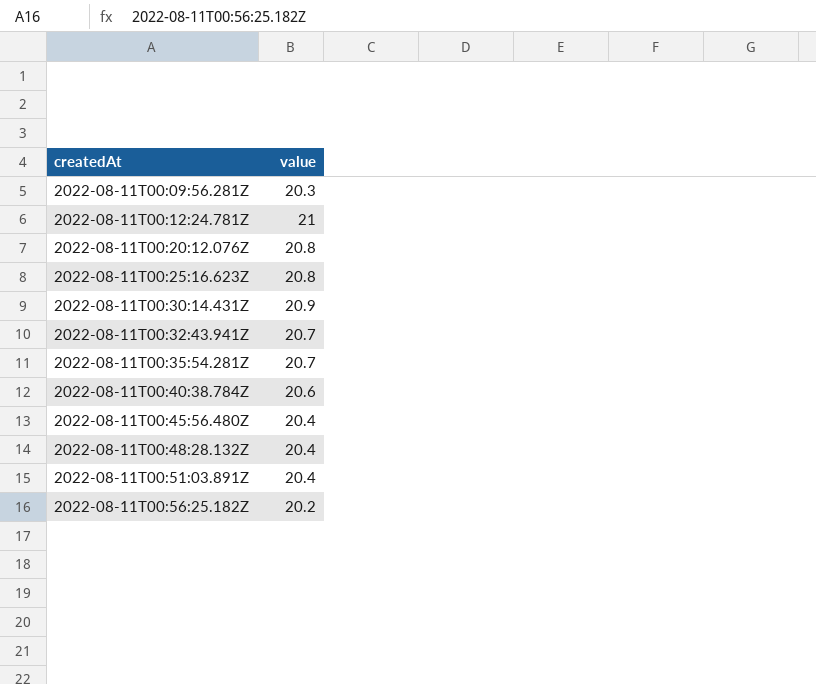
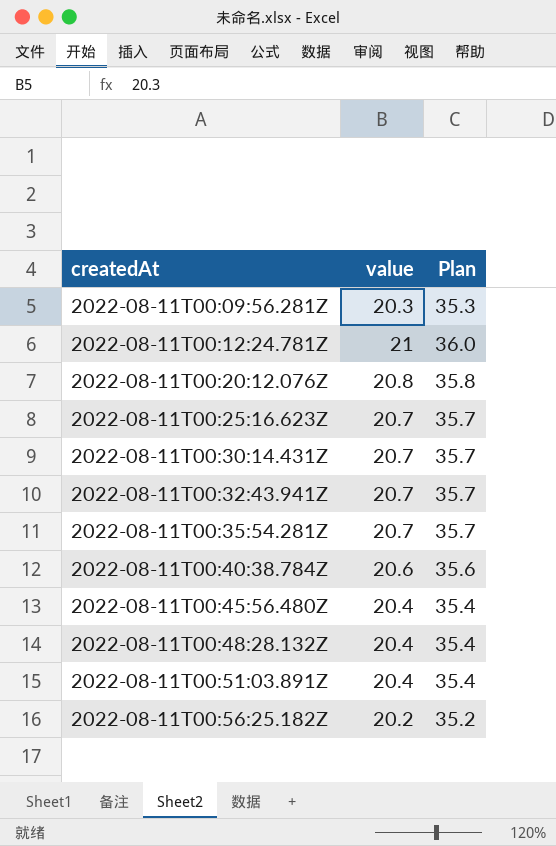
column Plan | formula: none -> [value] + 15
2022-08-11T00:25:16.623Z | value: 20.8 -> 20.7
2022-08-11T00:30:14.431Z | value: 20.9 -> 20.7

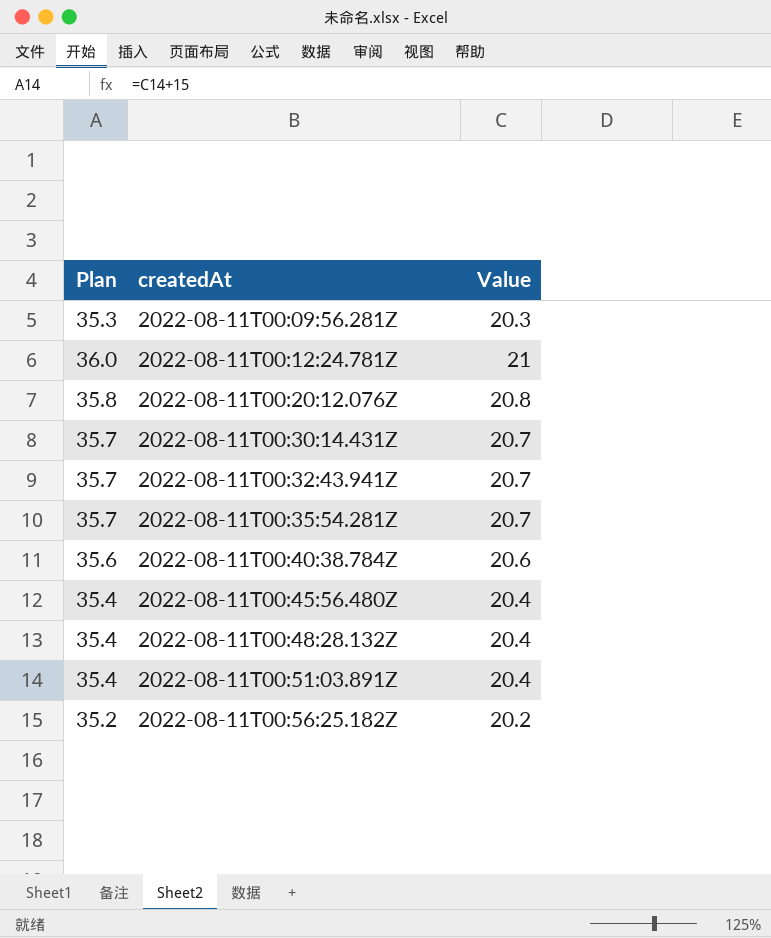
column Plan | position: 3 -> 1
column name: value -> Value
row 2022-08-11T00:25:16.623Z: 20.7 | 35.7 -> none

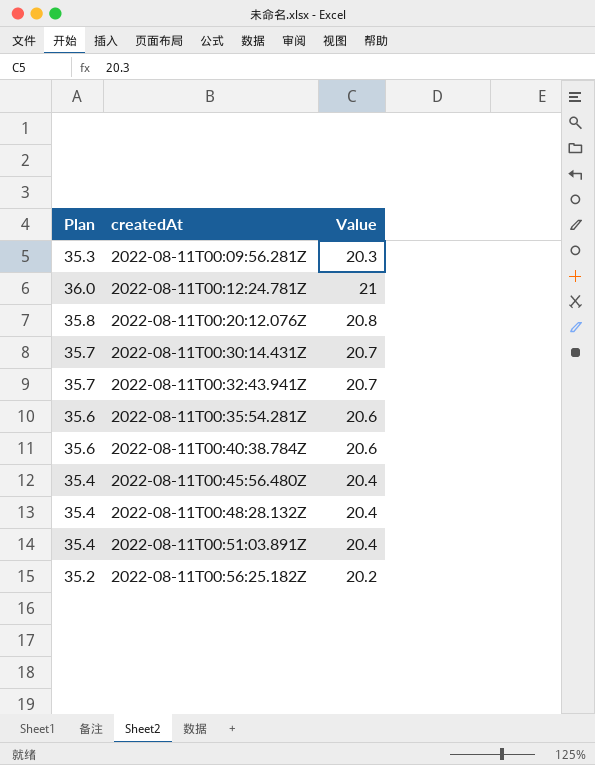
2022-08-11T00:35:54.281Z | Plan: 35.7 -> 35.6
2022-08-11T00:35:54.281Z | Value: 20.7 -> 20.6

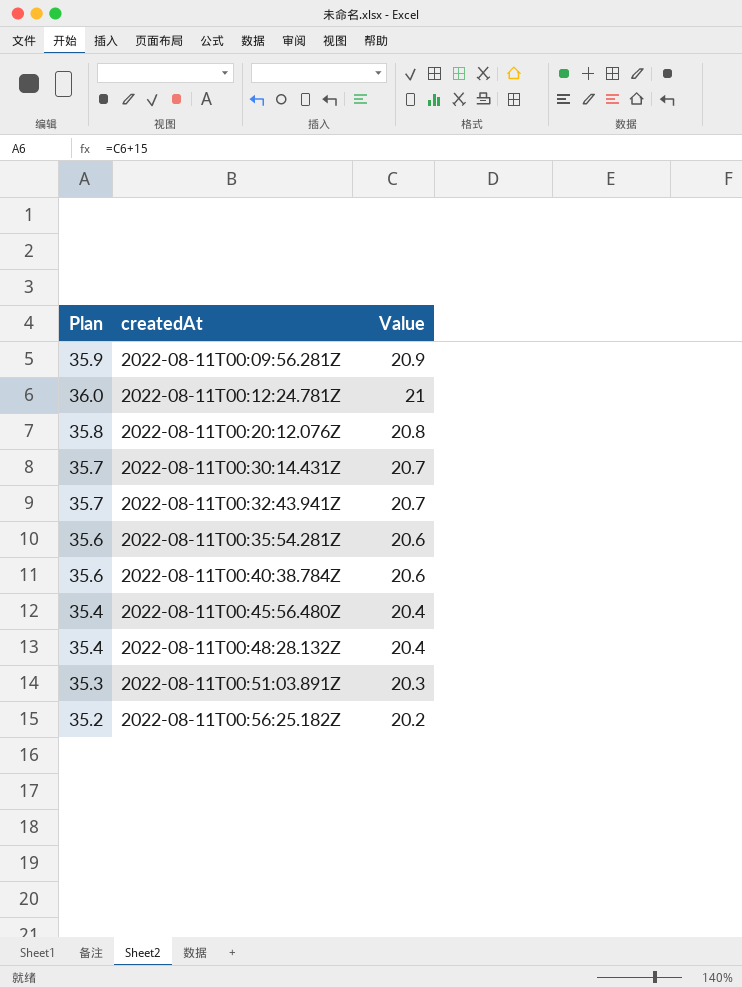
2022-08-11T00:09:56.281Z | Plan: 35.3 -> 35.9
2022-08-11T00:09:56.281Z | Value: 20.3 -> 20.9
2022-08-11T00:51:03.891Z | Plan: 35.4 -> 35.3
2022-08-11T00:51:03.891Z | Value: 20.4 -> 20.3

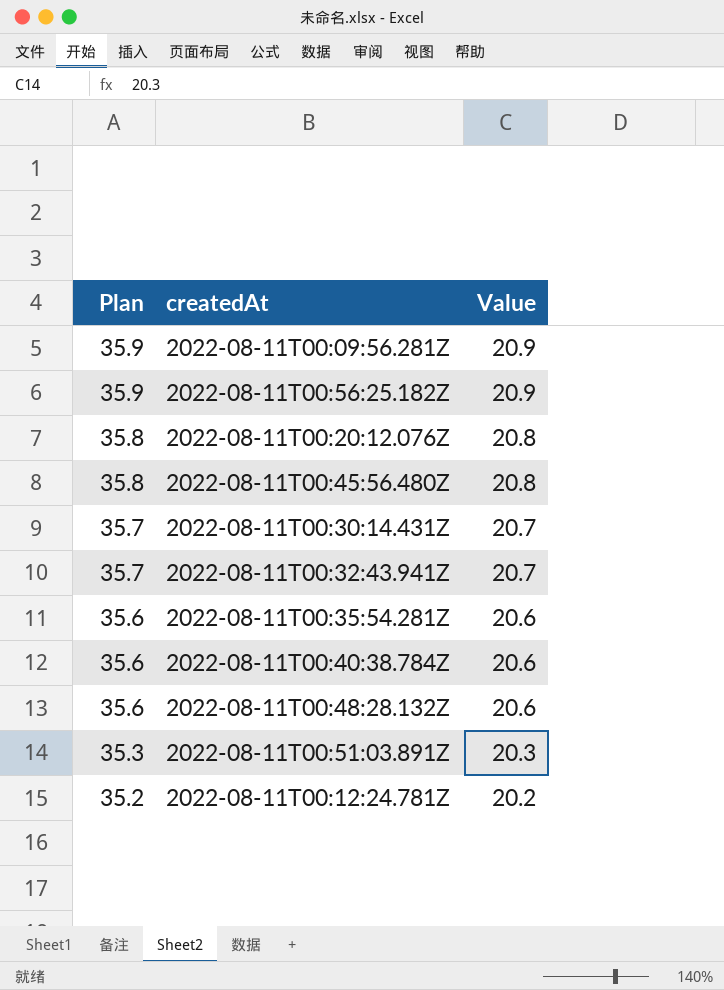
row order: createdAt ascending -> Plan descending
2022-08-11T00:56:25.182Z | Plan: 35.2 -> 35.9
2022-08-11T00:56:25.182Z | Value: 20.2 -> 20.9
2022-08-11T00:45:56.480Z | Plan: 35.4 -> 35.8
2022-08-11T00:45:56.480Z | Value: 20.4 -> 20.8
2022-08-11T00:48:28.132Z | Plan: 35.4 -> 35.6
2022-08-11T00:48:28.132Z | Value: 20.4 -> 20.6
2022-08-11T00:12:24.781Z | Plan: 36.0 -> 35.2
2022-08-11T00:12:24.781Z | Value: 21 -> 20.2

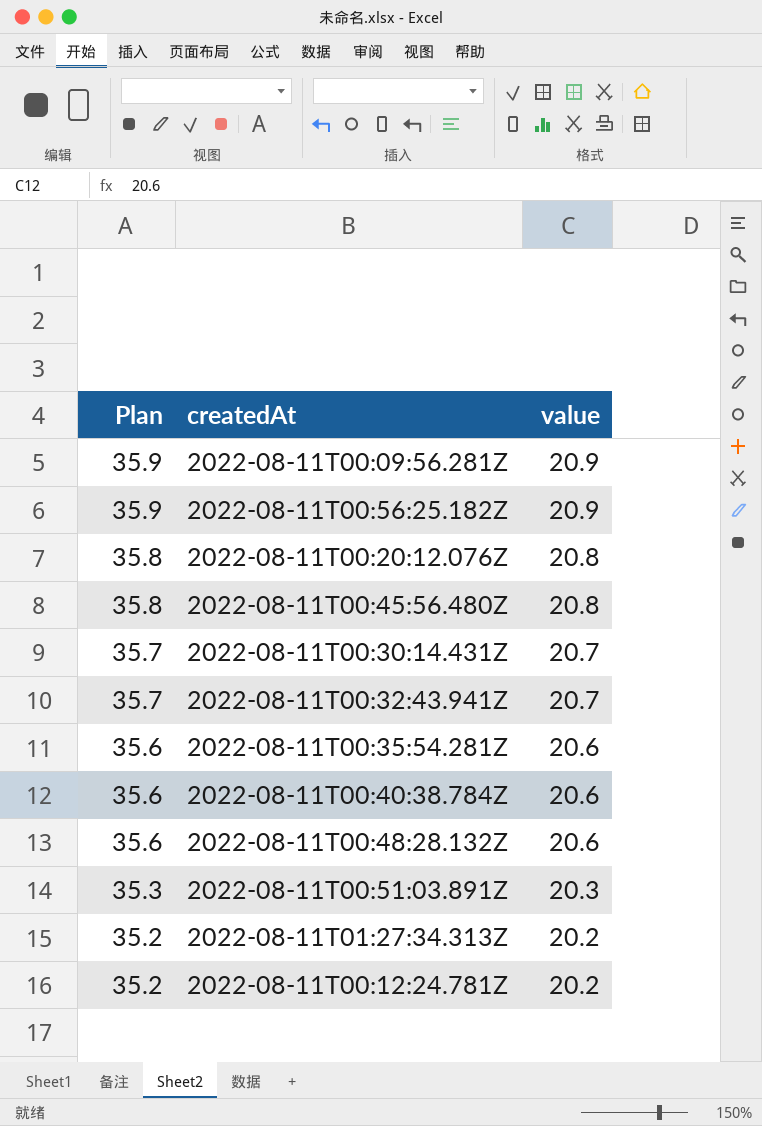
column name: Value -> value
row 2022-08-11T01:27:34.313Z: none -> 35.2 | 20.2

